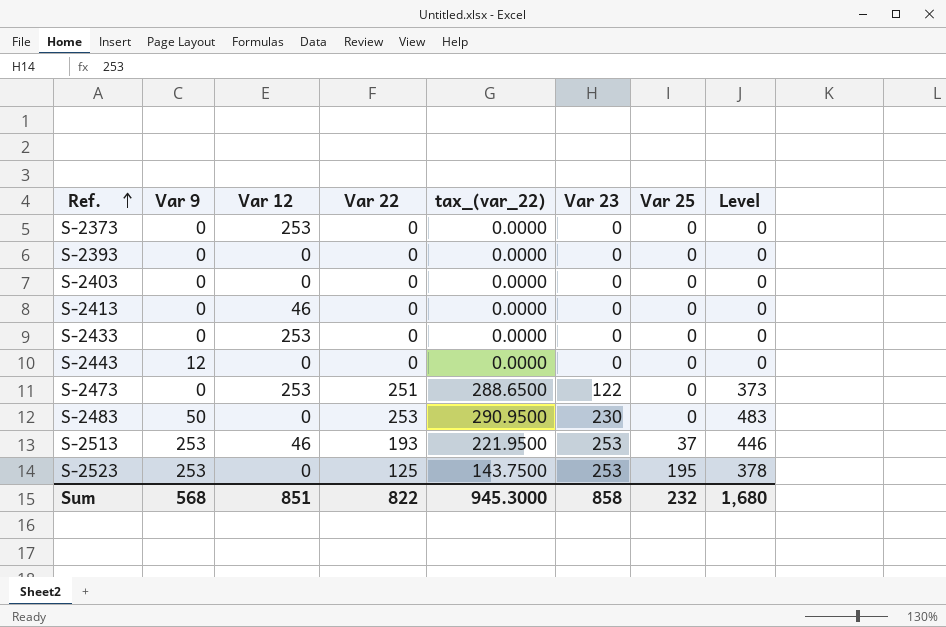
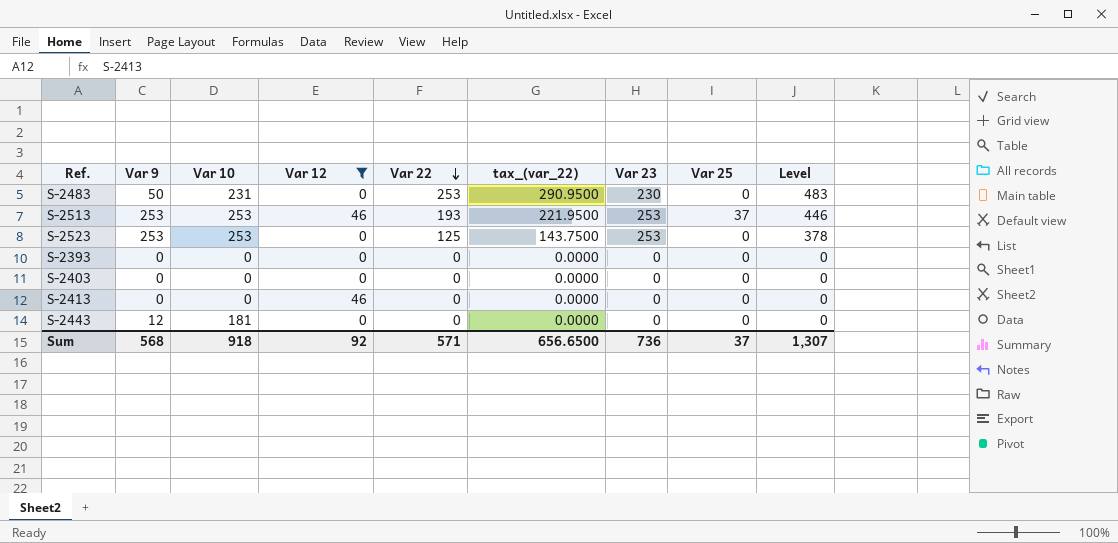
filter: none -> Var 12 != 253
row order: Ref. ascending -> Var 22 descending
column Var 10 | position: none -> 3
S-2523 | Var 25: 195 -> 0
Sum | Var 12: 851 -> 92
Sum | Var 22: 822 -> 571
Sum | tax_(var_22): 945.3000 -> 656.6500
Sum | Var 23: 858 -> 736
Sum | Var 25: 232 -> 37
Sum | Level: 1,680 -> 1,307

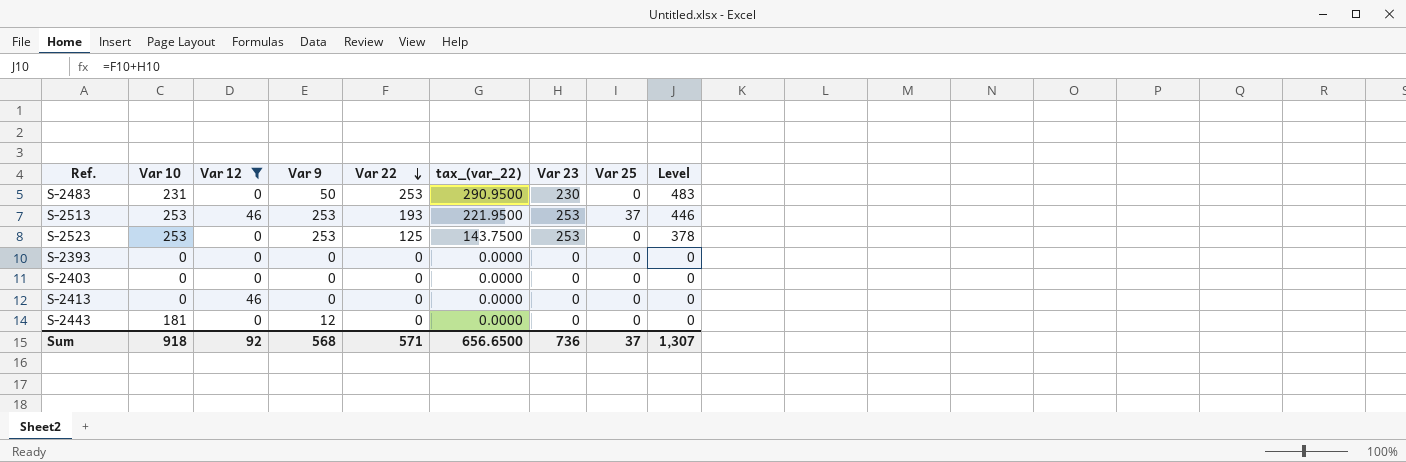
column Var 9 | position: 2 -> 4

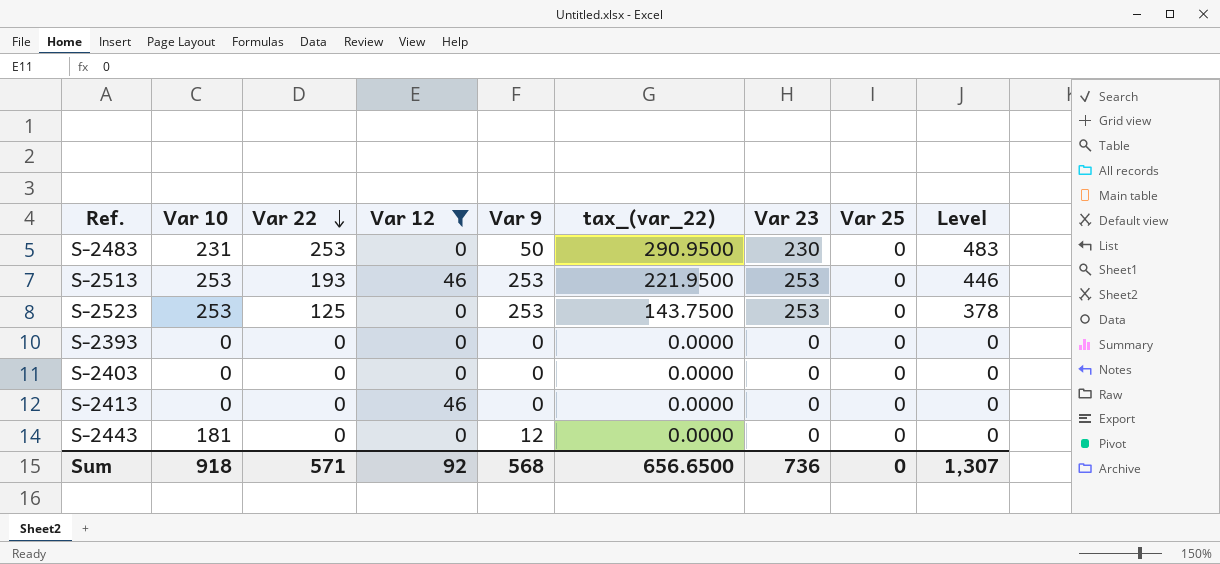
column Var 22 | position: 5 -> 3
S-2513 | Var 25: 37 -> 0
Sum | Var 25: 37 -> 0

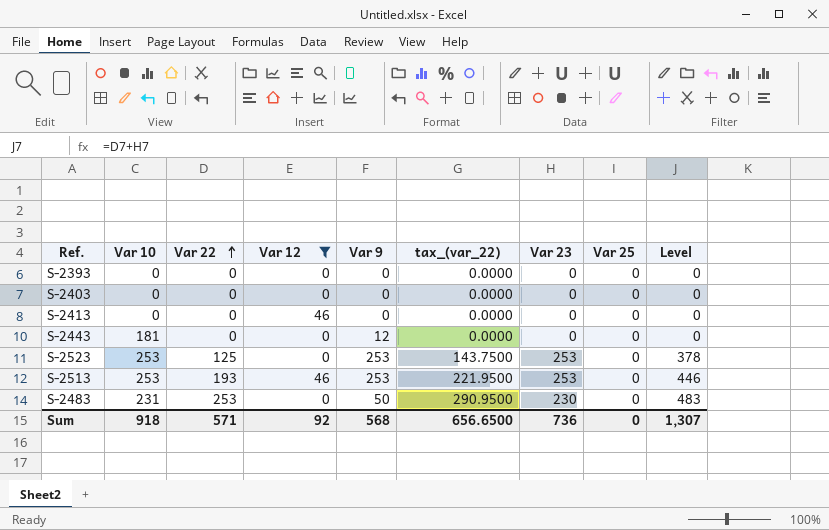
row order: Var 22 descending -> Var 22 ascending

